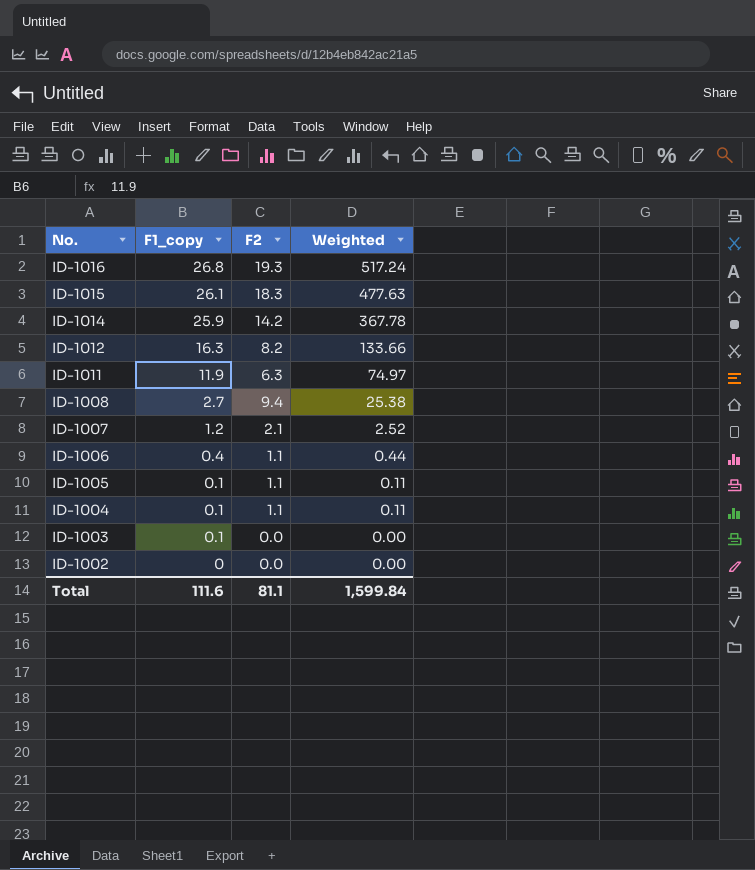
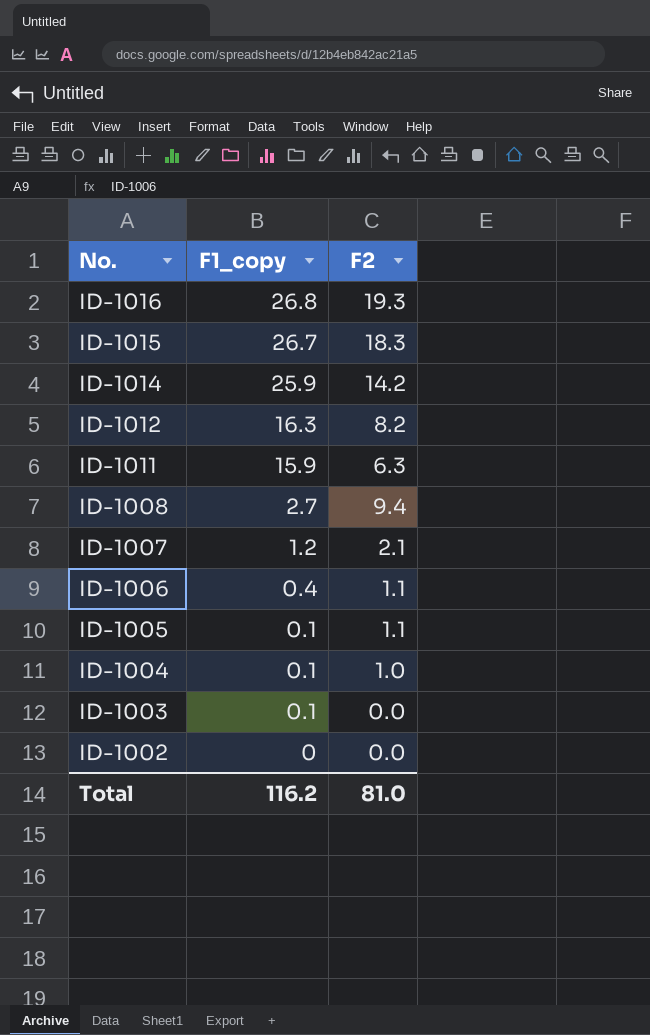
column Weighted | formula: [F1_copy] * [F2] -> none
ID-1015 | F1_copy: 26.1 -> 26.7
ID-1011 | F1_copy: 11.9 -> 15.9
ID-1004 | F2: 1.1 -> 1.0
Total | F1_copy: 111.6 -> 116.2
Total | F2: 81.1 -> 81.0

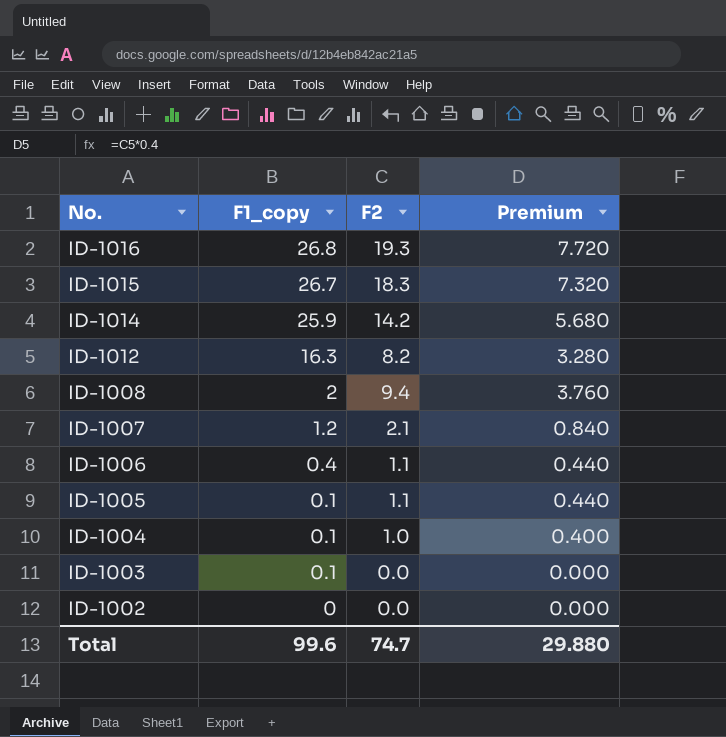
column Premium | formula: none -> [F2] * 0.4
row ID-1011: 15.9 | 6.3 -> none
ID-1008 | F1_copy: 2.7 -> 2
Total | F1_copy: 116.2 -> 99.6
Total | F2: 81.0 -> 74.7

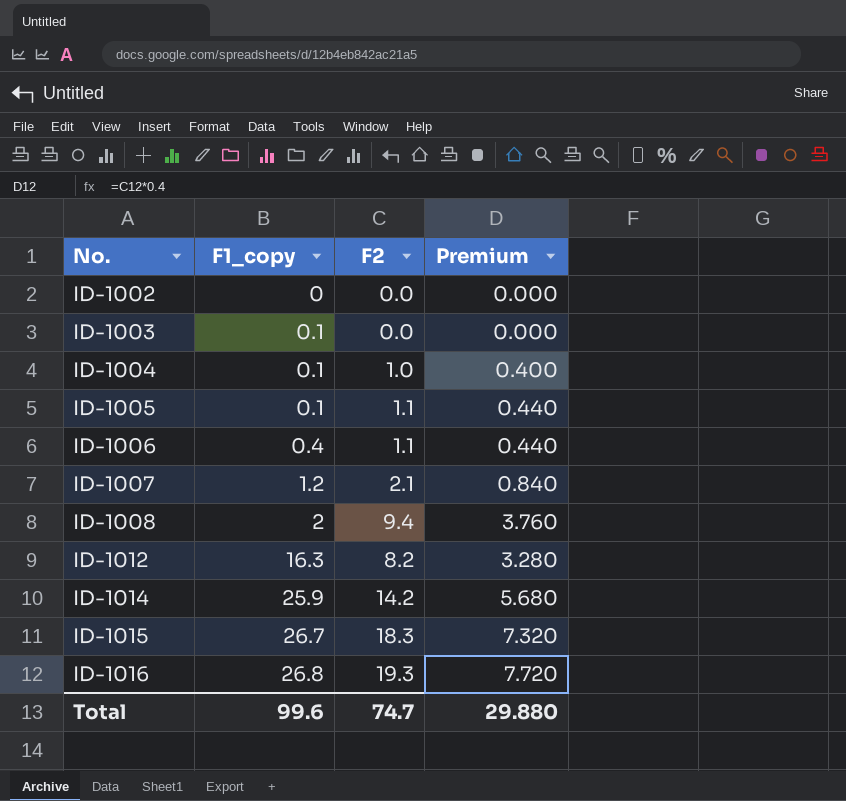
row order: No. descending -> No. ascending

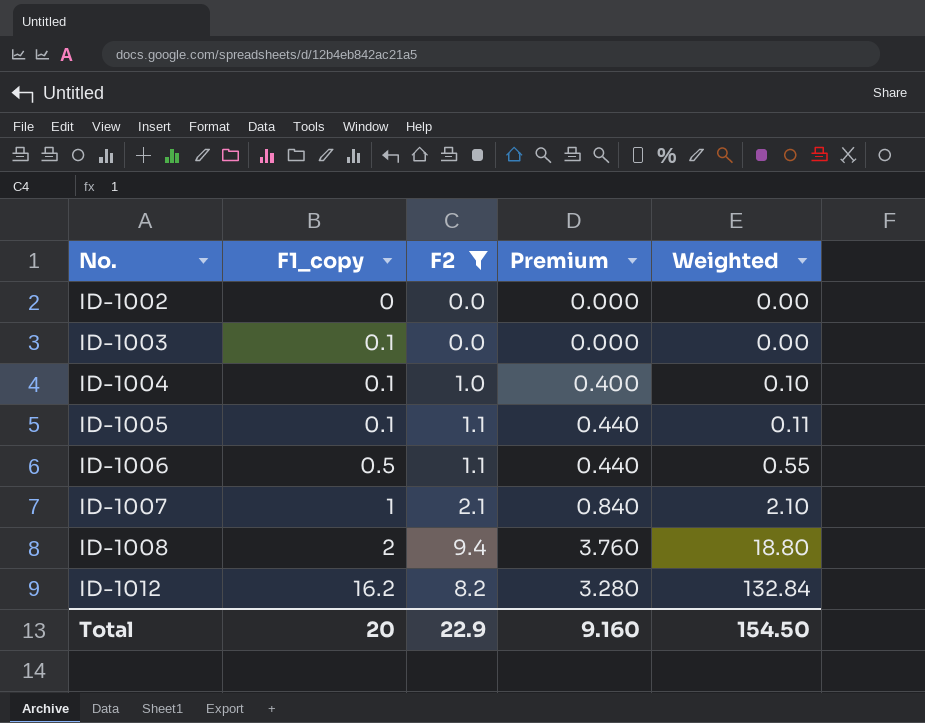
filter: none -> F2 <= 9.4
column Weighted | formula: none -> [F1_copy] * [F2]
ID-1006 | F1_copy: 0.4 -> 0.5
ID-1007 | F1_copy: 1.2 -> 1
ID-1012 | F1_copy: 16.3 -> 16.2
Total | F1_copy: 99.6 -> 20
Total | F2: 74.7 -> 22.9
Total | Premium: 29.880 -> 9.160

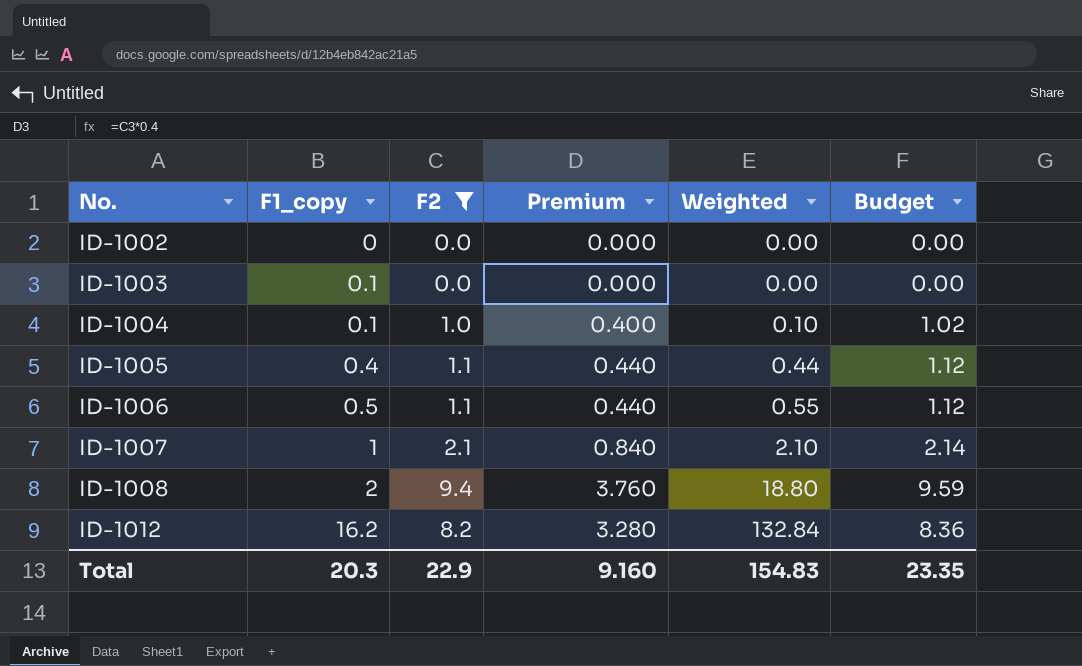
column Budget | formula: none -> [F2] * 1.02
ID-1005 | F1_copy: 0.1 -> 0.4
ID-1005 | Weighted: 0.11 -> 0.44
Total | F1_copy: 20 -> 20.3
Total | Weighted: 154.50 -> 154.83

